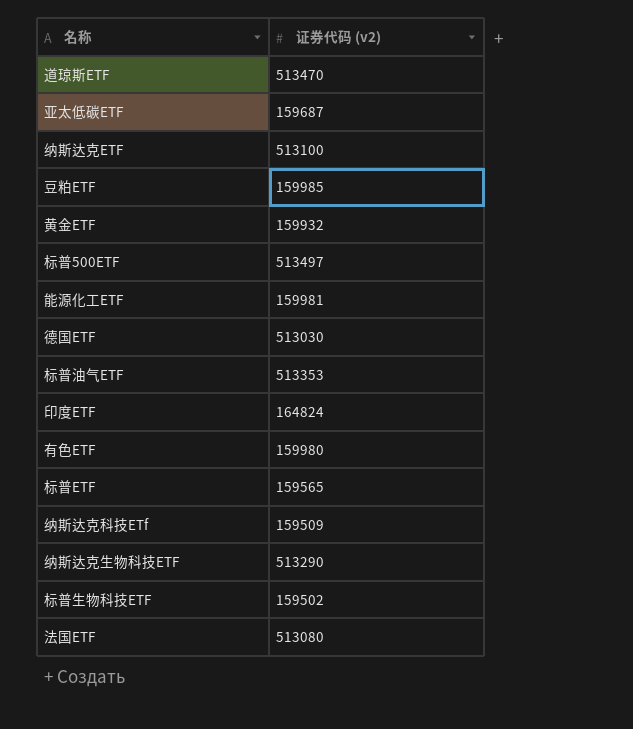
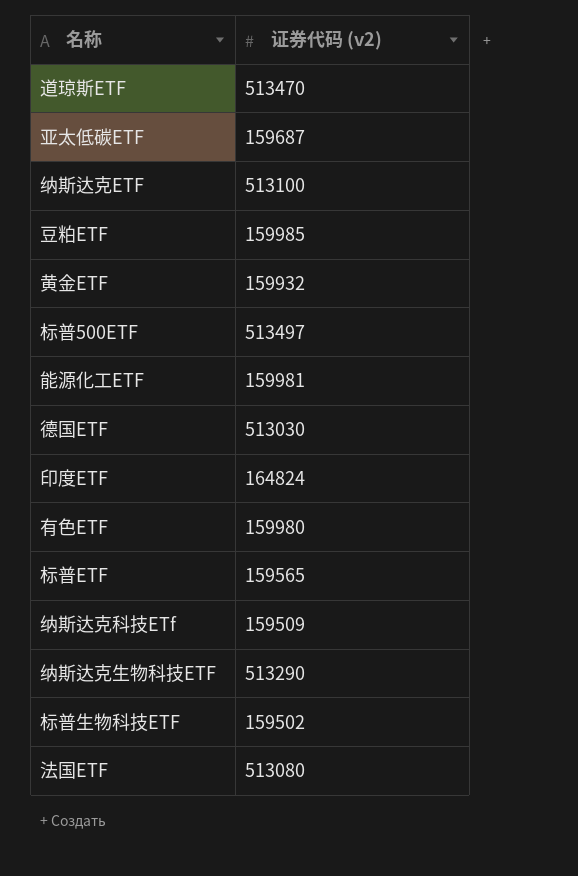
row 标普油气ETF: 513353 -> none

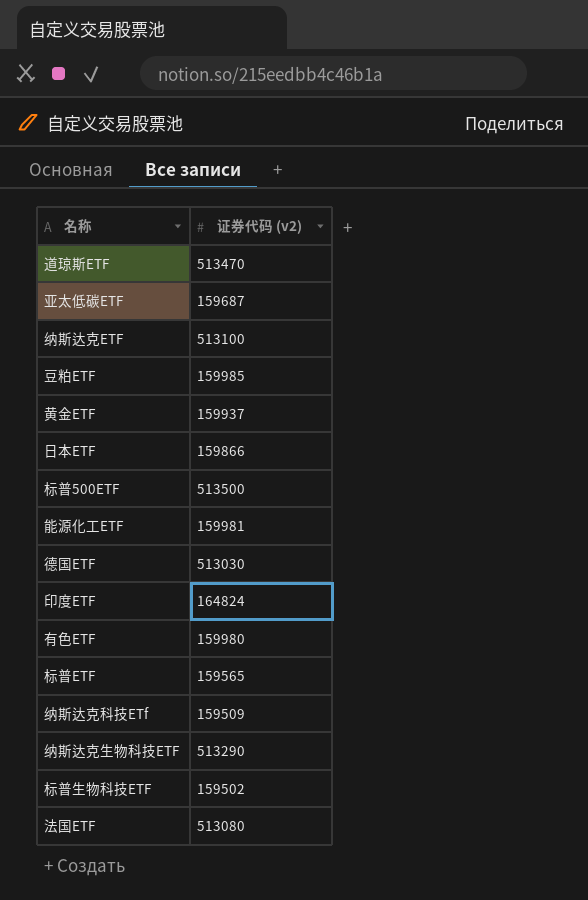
黄金ETF | 证券代码 (v2): 159932 -> 159937
row 日本ETF: none -> 159866
标普500ETF | 证券代码 (v2): 513497 -> 513500

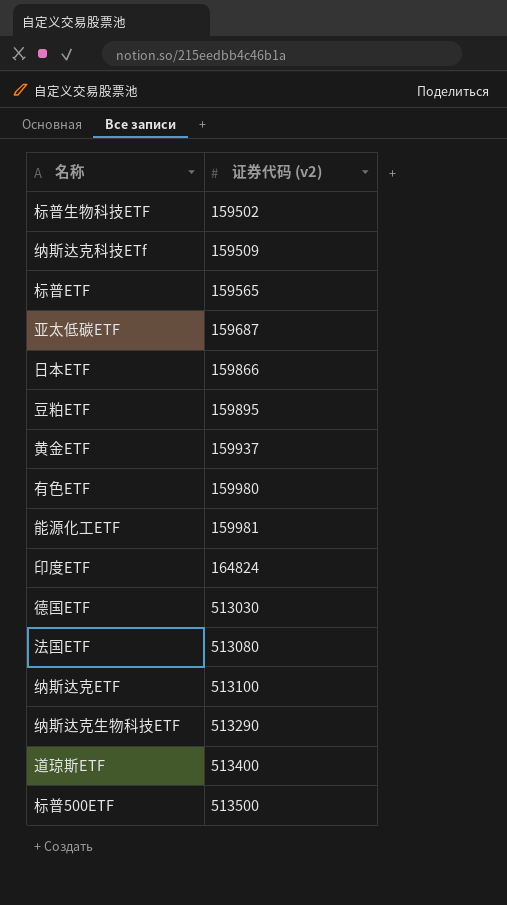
row order: none -> 证券代码 (v2) ascending
豆粕ETF | 证券代码 (v2): 159985 -> 159895
道琼斯ETF | 证券代码 (v2): 513470 -> 513400

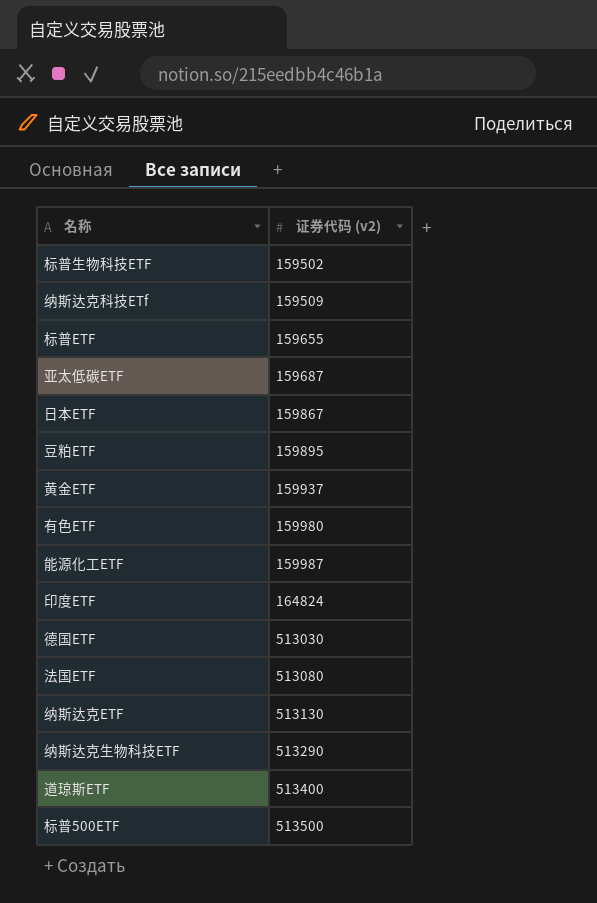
标普ETF | 证券代码 (v2): 159565 -> 159655
日本ETF | 证券代码 (v2): 159866 -> 159867
能源化工ETF | 证券代码 (v2): 159981 -> 159987
纳斯达克ETF | 证券代码 (v2): 513100 -> 513130

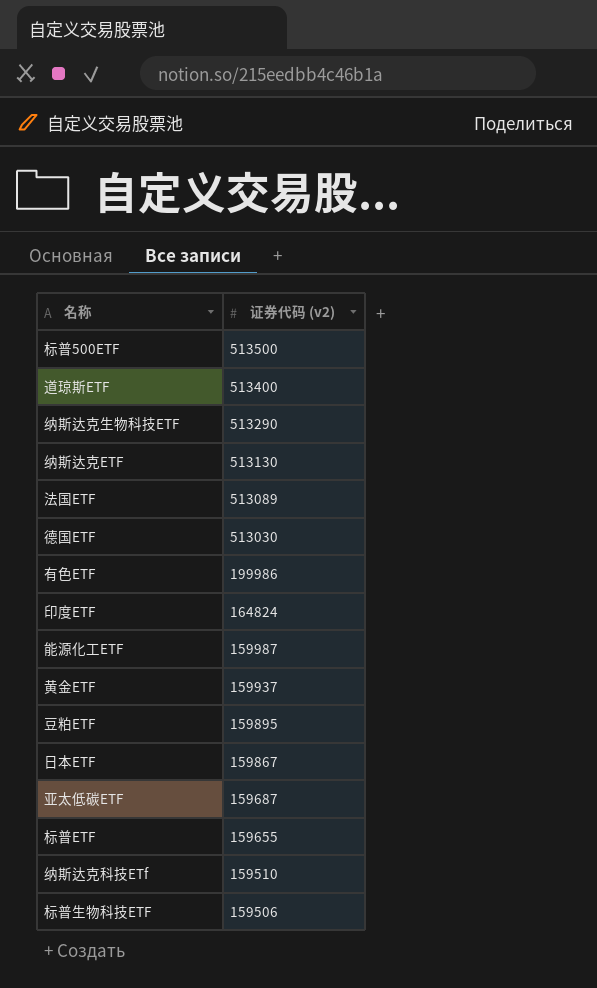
row order: 证券代码 (v2) ascending -> 证券代码 (v2) descending
法国ETF | 证券代码 (v2): 513080 -> 513089
有色ETF | 证券代码 (v2): 159980 -> 199986
纳斯达克科技ETf | 证券代码 (v2): 159509 -> 159510
标普生物科技ETF | 证券代码 (v2): 159502 -> 159506

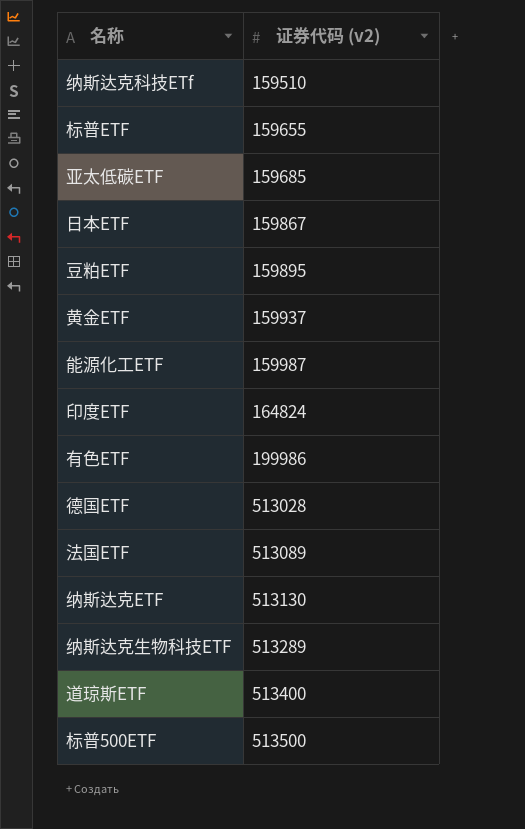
row order: 证券代码 (v2) descending -> 证券代码 (v2) ascending
row 标普生物科技ETF: 159506 -> none
亚太低碳ETF | 证券代码 (v2): 159687 -> 159685
德国ETF | 证券代码 (v2): 513030 -> 513028
纳斯达克生物科技ETF | 证券代码 (v2): 513290 -> 513289

